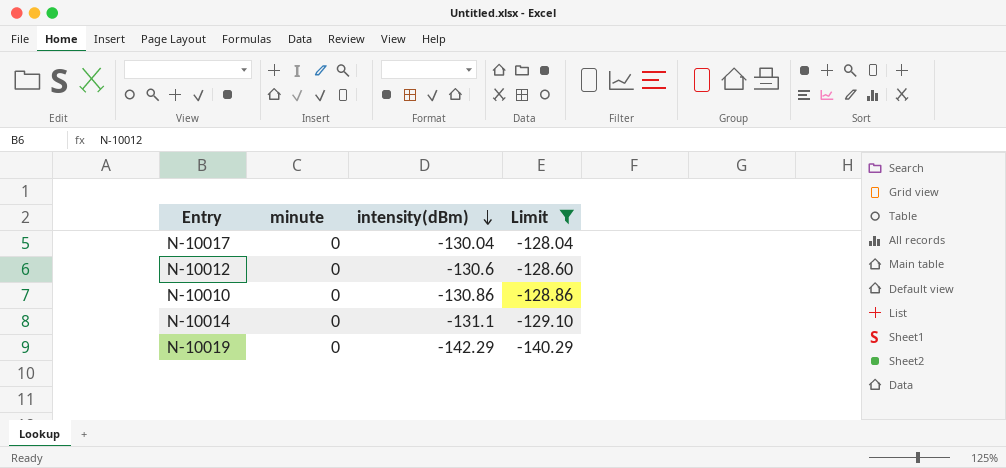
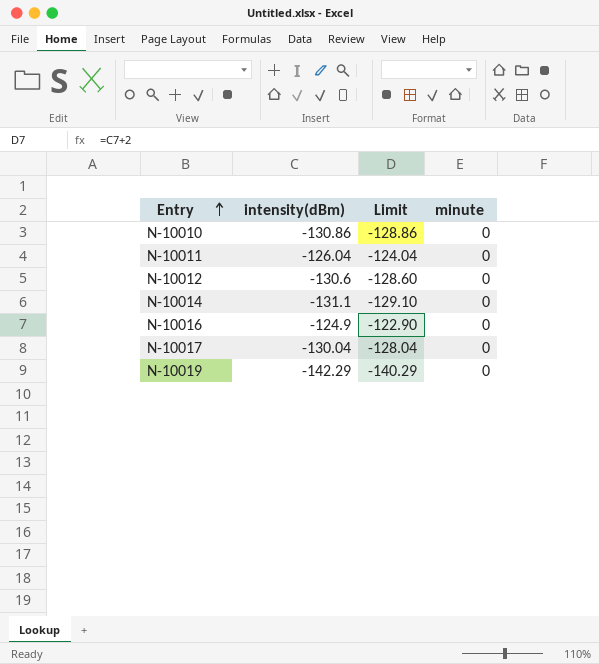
filter: Limit <= -128.04 -> none
row order: intensity(dBm) descending -> Entry ascending
column minute | position: 2 -> 4

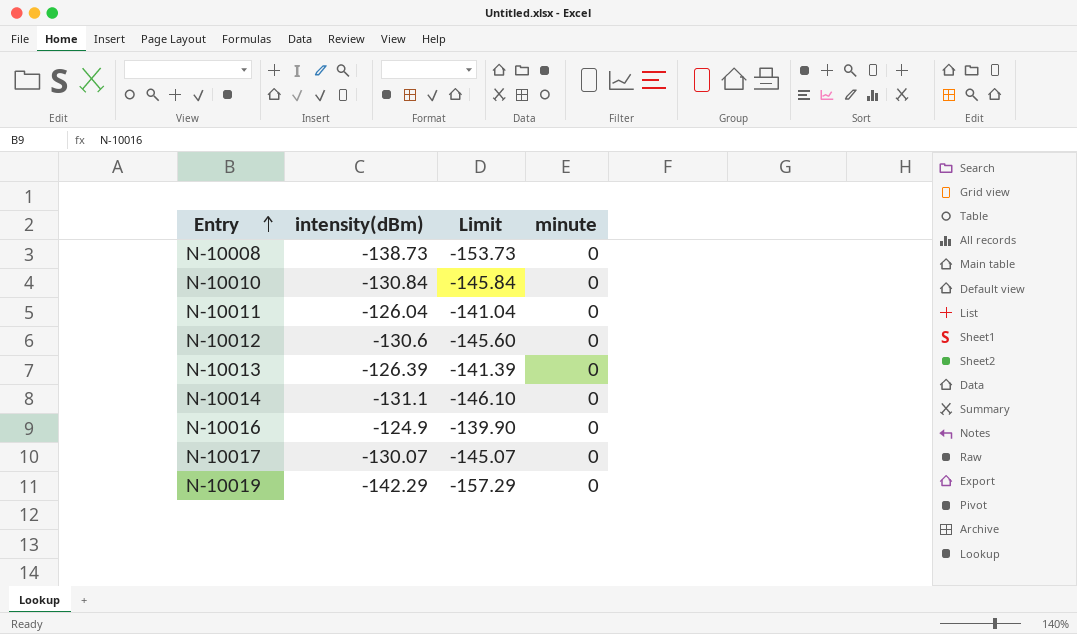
column Limit | formula: [intensity(dBm)] + 2 -> [intensity(dBm)] - 15
row N-10008: none -> -138.73 | -153.73 | 0
N-10010 | intensity(dBm): -130.86 -> -130.84
row N-10013: none -> -126.39 | -141.39 | 0
N-10017 | intensity(dBm): -130.04 -> -130.07

